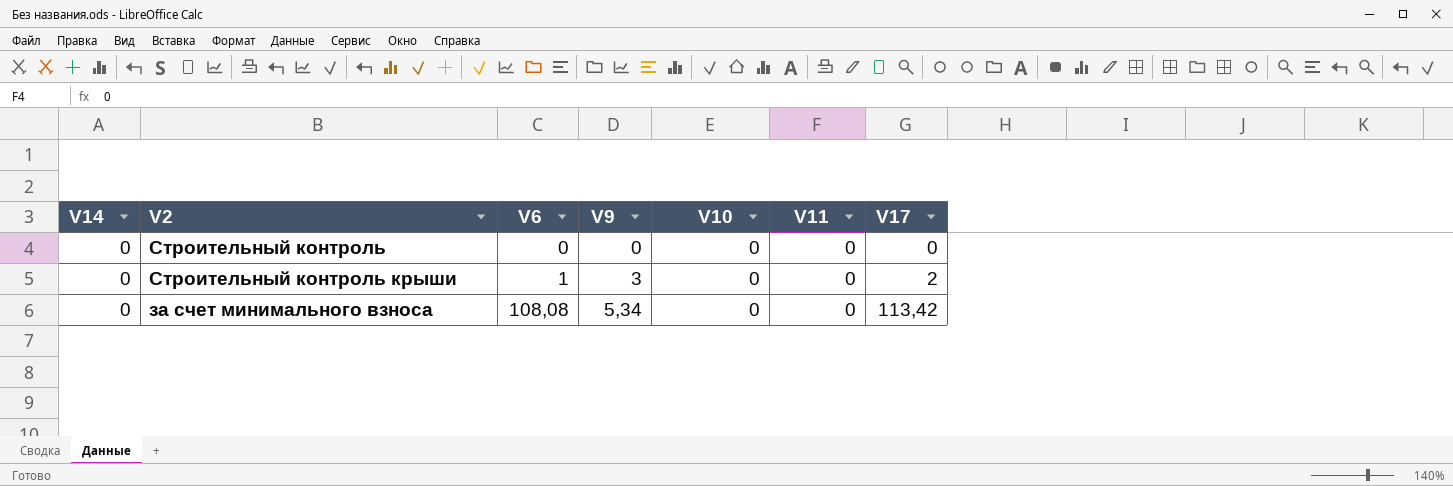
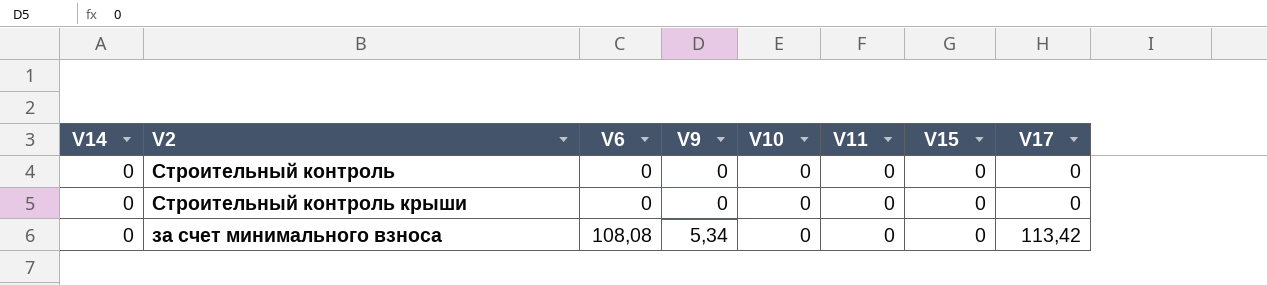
column V15 | position: none -> 7
Строительный контроль крыши | V6: 1 -> 0
Строительный контроль крыши | V9: 3 -> 0
Строительный контроль крыши | V17: 2 -> 0

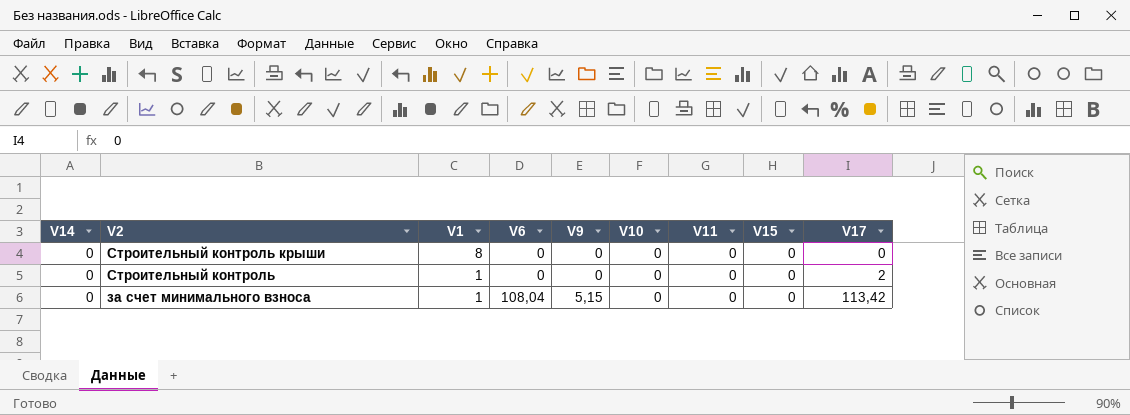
row order: V6 ascending -> V2 descending
column V1 | position: none -> 3
Строительный контроль | V17: 0 -> 2
за счет минимального взноса | V6: 108,08 -> 108,04
за счет минимального взноса | V9: 5,34 -> 5,15

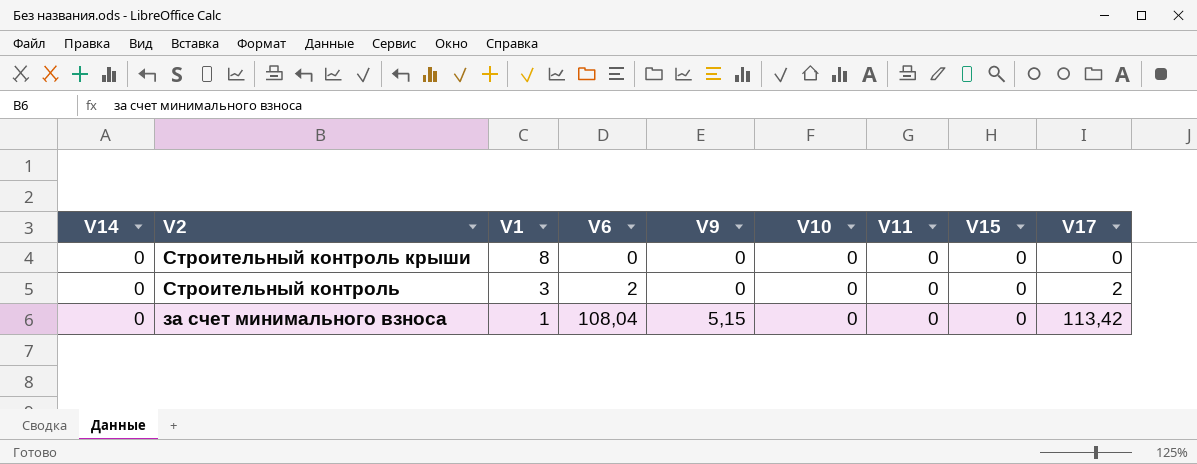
Строительный контроль | V1: 1 -> 3
Строительный контроль | V6: 0 -> 2

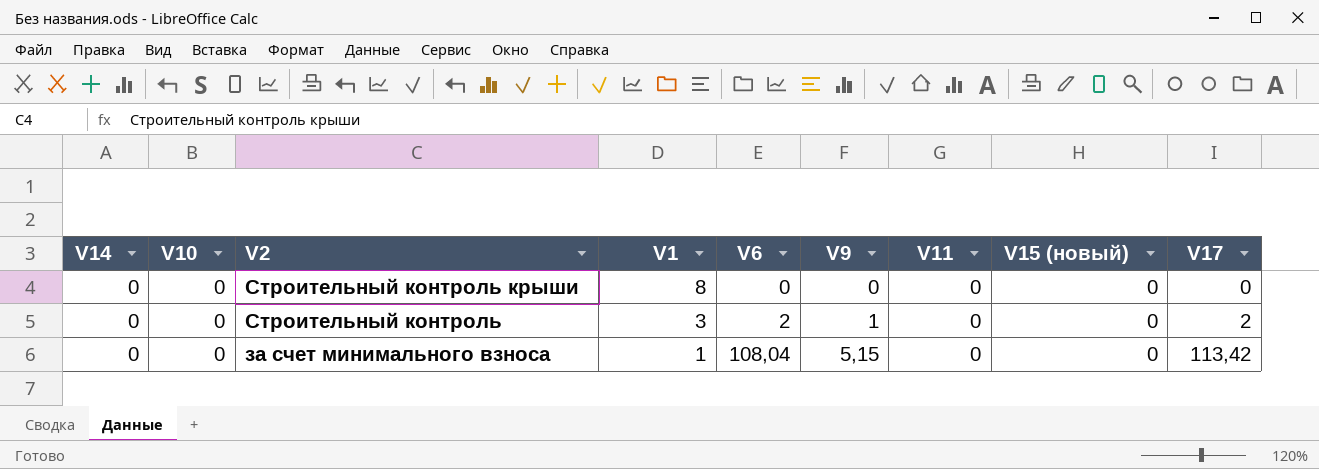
column V10 | position: 6 -> 2
column name: V15 -> V15 (новый)
Строительный контроль | V9: 0 -> 1

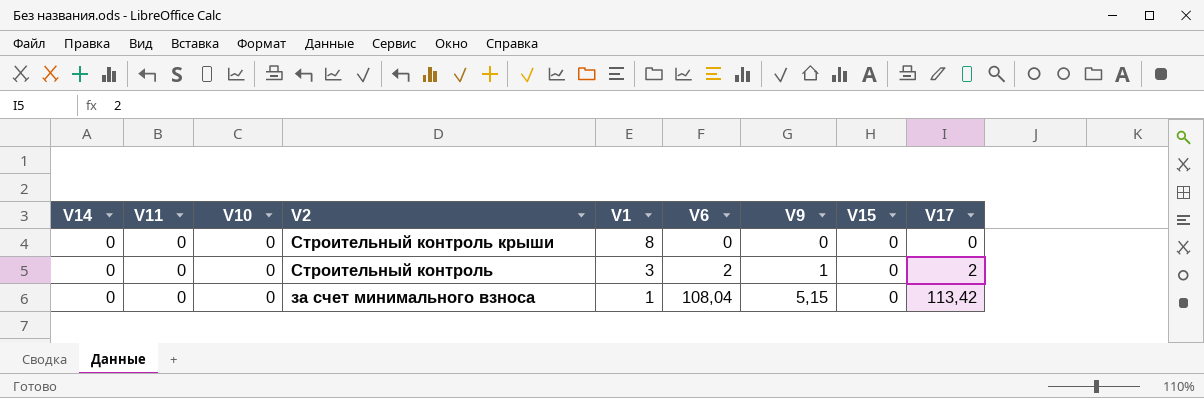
column V11 | position: 7 -> 2
column name: V15 (новый) -> V15

